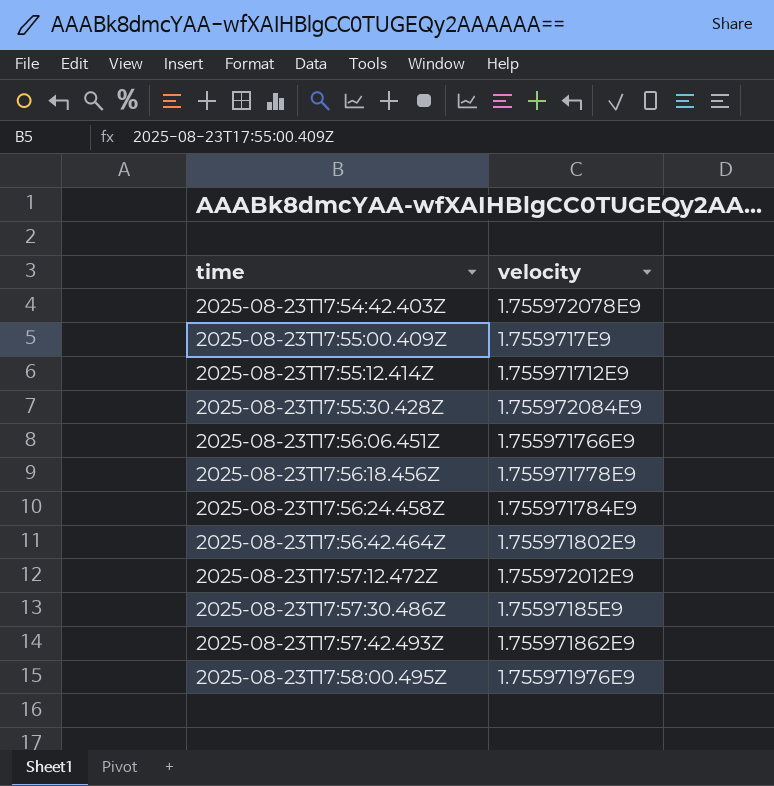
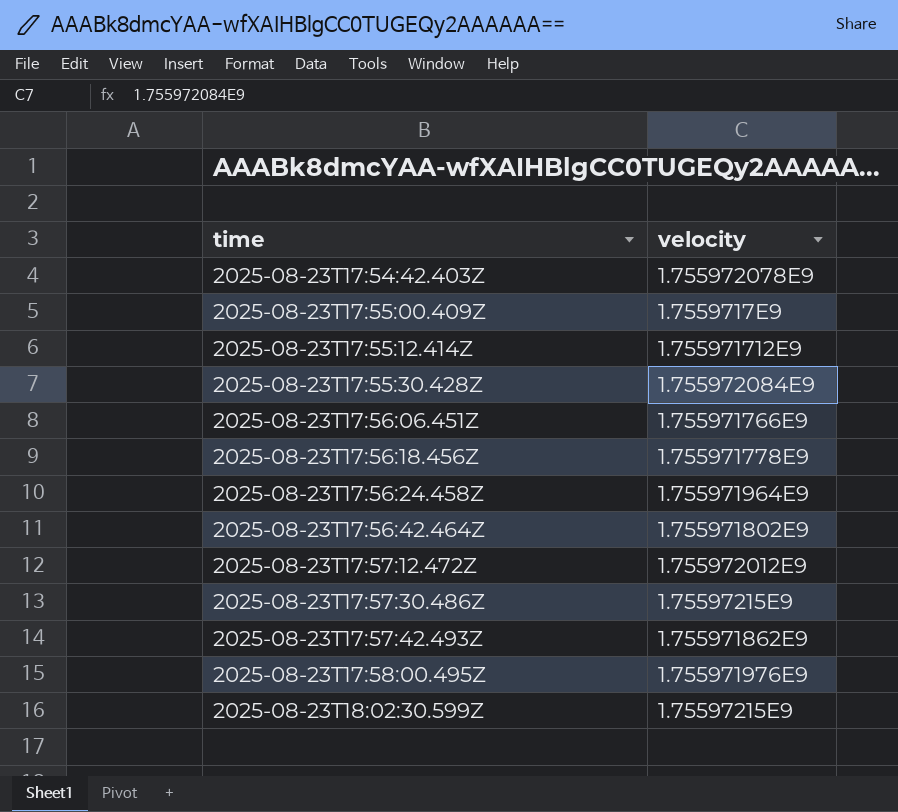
2025-08-23T17:56:24.458Z | velocity: 1.755971784E9 -> 1.755971964E9
2025-08-23T17:57:30.486Z | velocity: 1.75597185E9 -> 1.75597215E9
row 2025-08-23T18:02:30.599Z: none -> 1.75597215E9

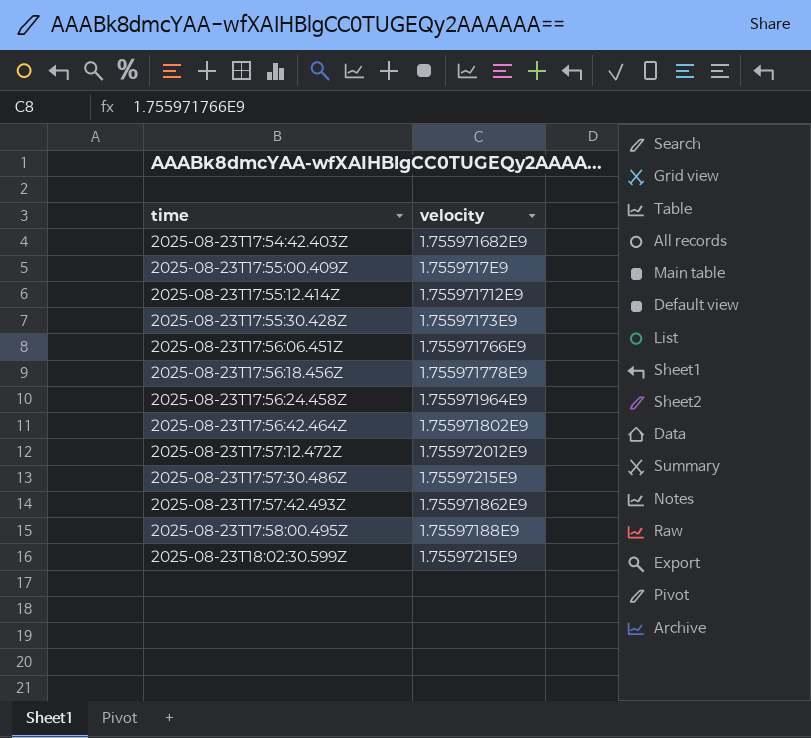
2025-08-23T17:54:42.403Z | velocity: 1.755972078E9 -> 1.755971682E9
2025-08-23T17:55:30.428Z | velocity: 1.755972084E9 -> 1.75597173E9
2025-08-23T17:58:00.495Z | velocity: 1.755971976E9 -> 1.75597188E9

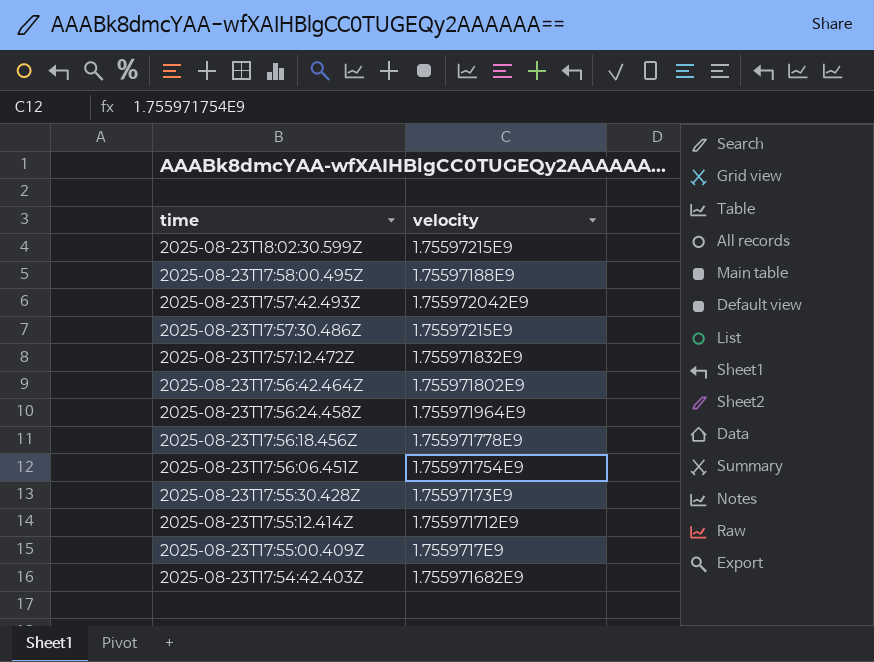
row order: time ascending -> time descending
2025-08-23T17:57:42.493Z | velocity: 1.755971862E9 -> 1.755972042E9
2025-08-23T17:57:12.472Z | velocity: 1.755972012E9 -> 1.755971832E9
2025-08-23T17:56:06.451Z | velocity: 1.755971766E9 -> 1.755971754E9

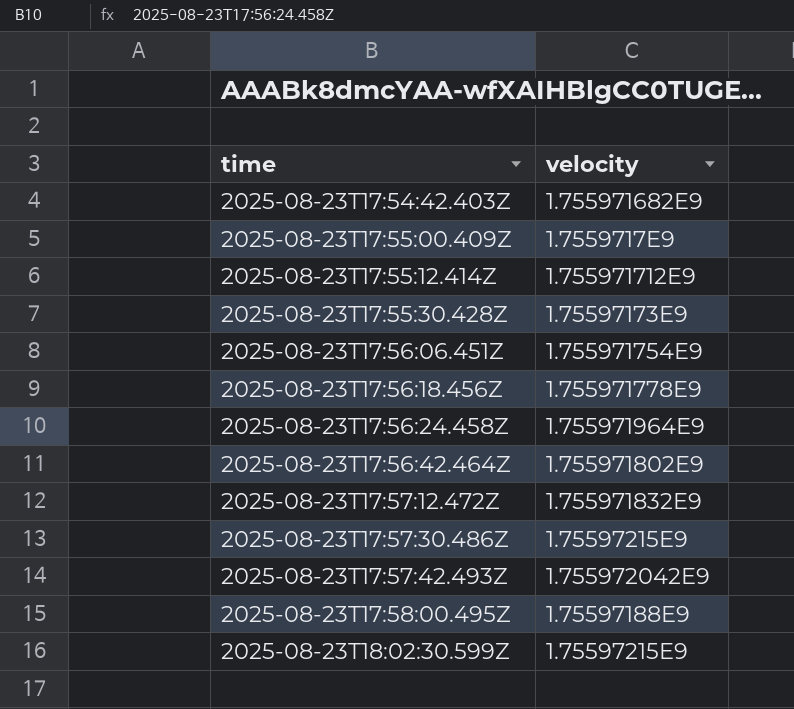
row order: time descending -> time ascending

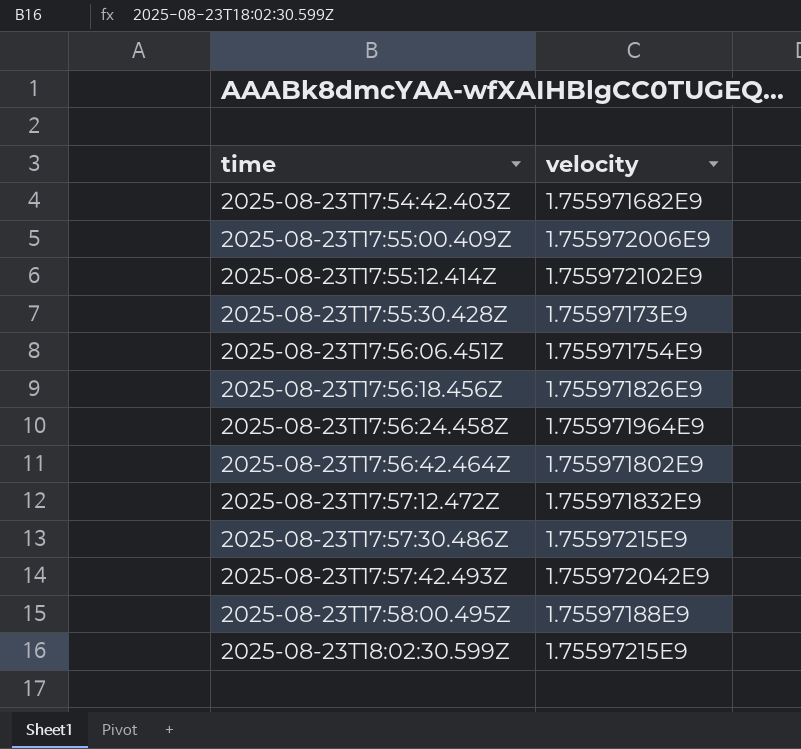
2025-08-23T17:55:00.409Z | velocity: 1.7559717E9 -> 1.755972006E9
2025-08-23T17:55:12.414Z | velocity: 1.755971712E9 -> 1.755972102E9
2025-08-23T17:56:18.456Z | velocity: 1.755971778E9 -> 1.755971826E9

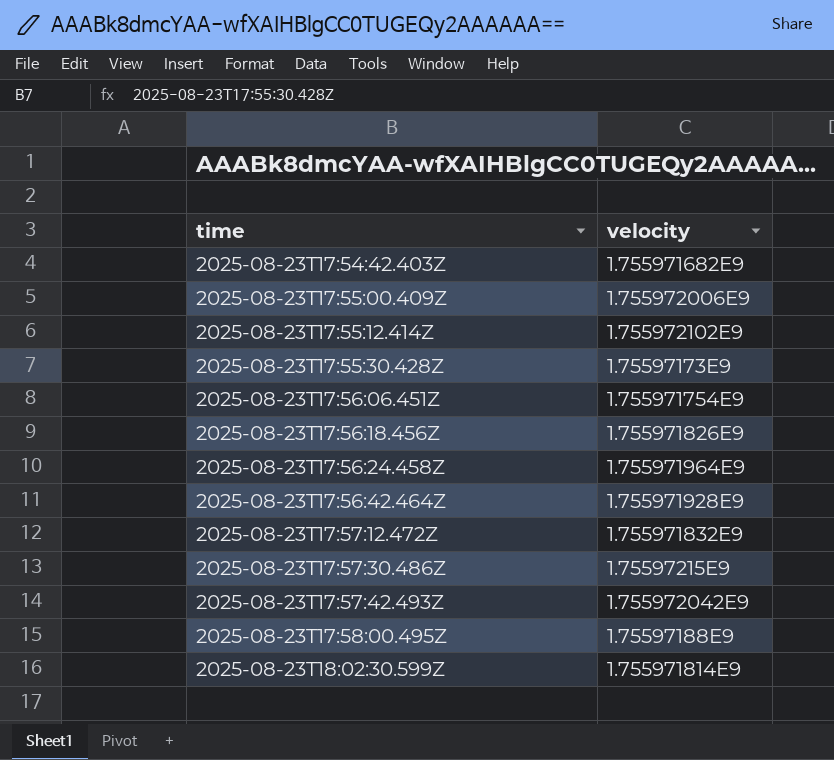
2025-08-23T17:56:42.464Z | velocity: 1.755971802E9 -> 1.755971928E9
2025-08-23T18:02:30.599Z | velocity: 1.75597215E9 -> 1.755971814E9

